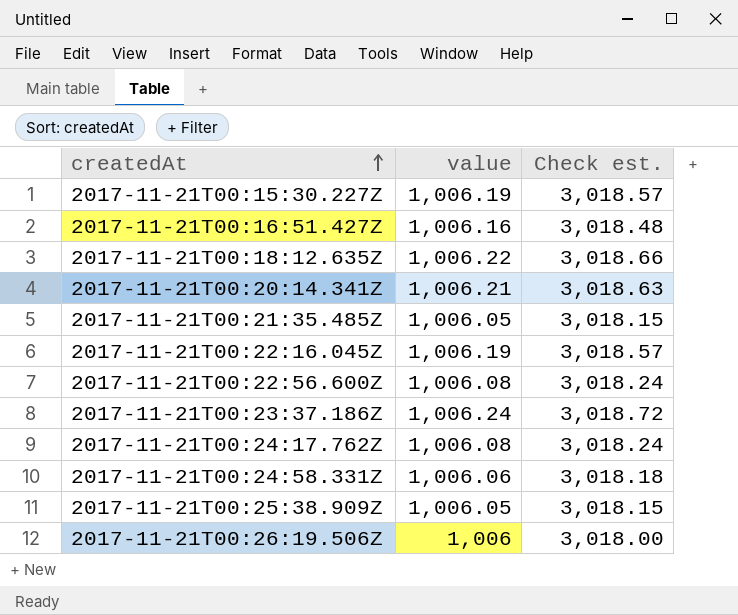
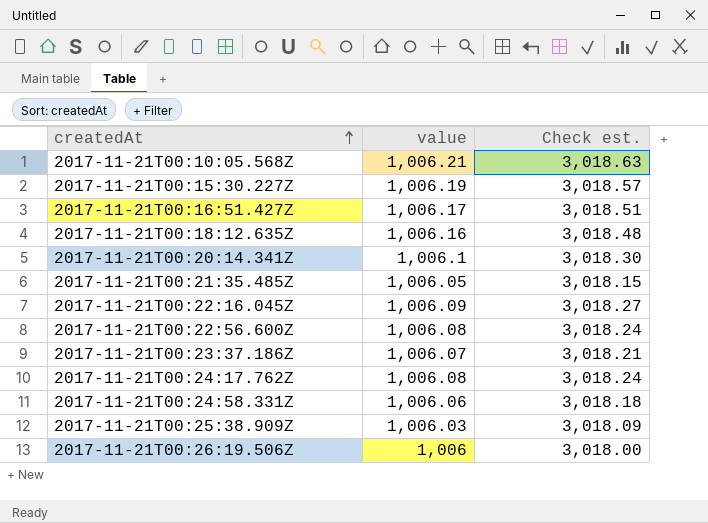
row 2017-11-21T00:10:05.568Z: none -> 1,006.21 | 3,018.63
2017-11-21T00:16:51.427Z | value: 1,006.16 -> 1,006.17
2017-11-21T00:16:51.427Z | Check est.: 3,018.48 -> 3,018.51
2017-11-21T00:18:12.635Z | value: 1,006.22 -> 1,006.16
2017-11-21T00:18:12.635Z | Check est.: 3,018.66 -> 3,018.48
2017-11-21T00:20:14.341Z | value: 1,006.21 -> 1,006.1
2017-11-21T00:20:14.341Z | Check est.: 3,018.63 -> 3,018.30
2017-11-21T00:22:16.045Z | value: 1,006.19 -> 1,006.09
2017-11-21T00:22:16.045Z | Check est.: 3,018.57 -> 3,018.27
2017-11-21T00:23:37.186Z | value: 1,006.24 -> 1,006.07
2017-11-21T00:23:37.186Z | Check est.: 3,018.72 -> 3,018.21
2017-11-21T00:25:38.909Z | value: 1,006.05 -> 1,006.03
2017-11-21T00:25:38.909Z | Check est.: 3,018.15 -> 3,018.09

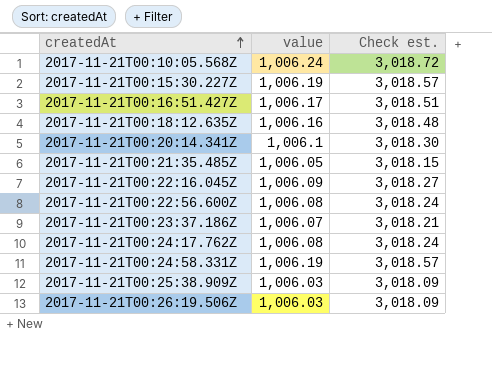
2017-11-21T00:10:05.568Z | value: 1,006.21 -> 1,006.24
2017-11-21T00:10:05.568Z | Check est.: 3,018.63 -> 3,018.72
2017-11-21T00:24:58.331Z | value: 1,006.06 -> 1,006.19
2017-11-21T00:24:58.331Z | Check est.: 3,018.18 -> 3,018.57
2017-11-21T00:26:19.506Z | value: 1,006 -> 1,006.03
2017-11-21T00:26:19.506Z | Check est.: 3,018.00 -> 3,018.09

